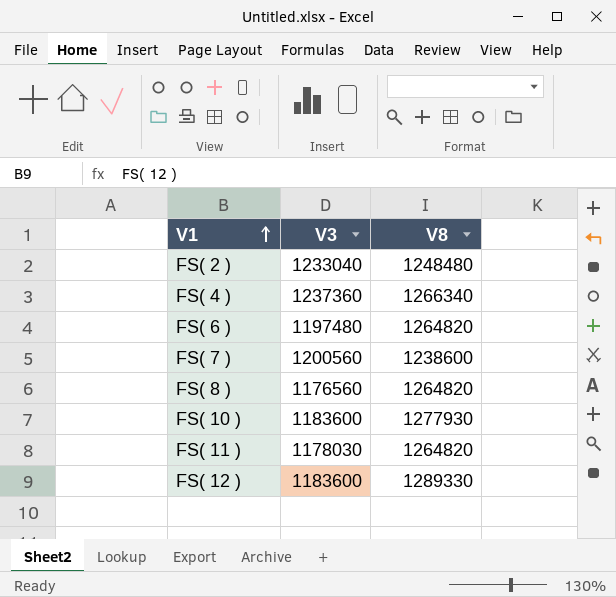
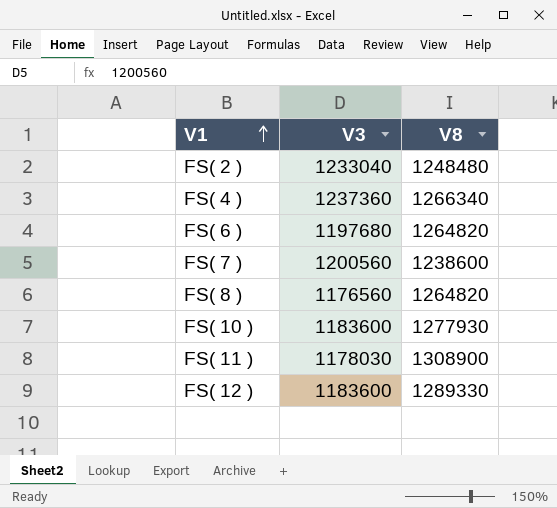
FS( 6 ) | V3: 1197480 -> 1197680
FS( 11 ) | V8: 1264820 -> 1308900

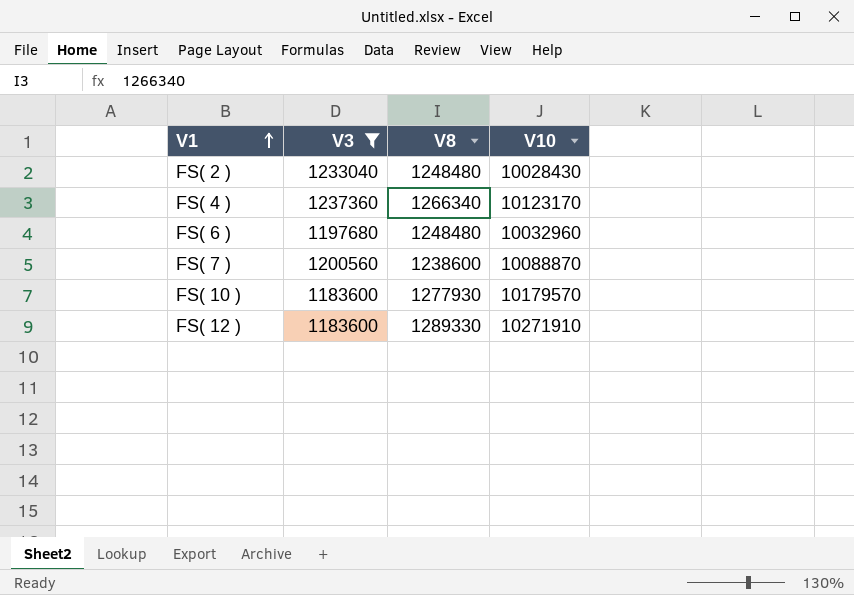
filter: none -> V3 >= 1183600
column V10 | position: none -> 4
FS( 6 ) | V8: 1264820 -> 1248480

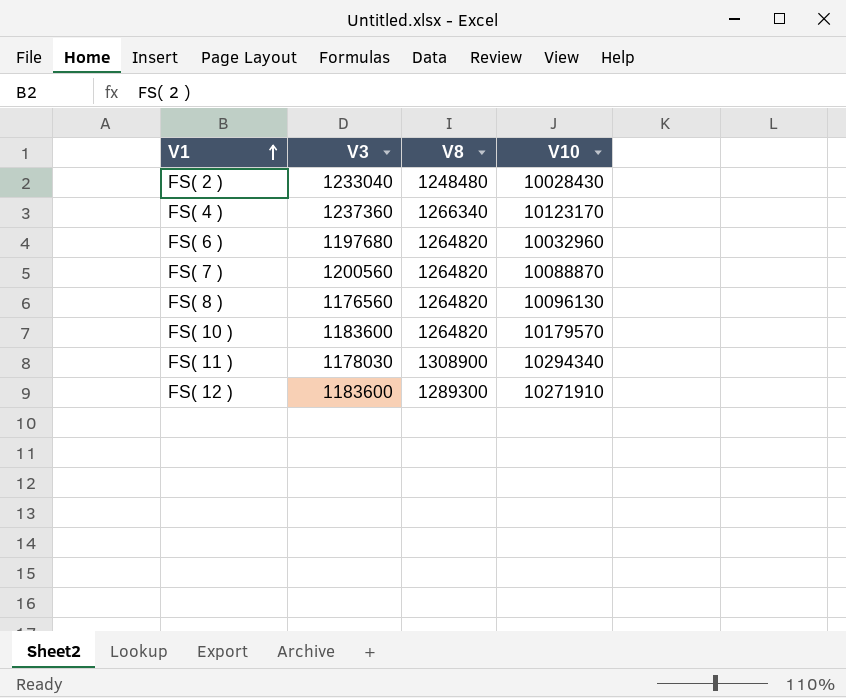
filter: V3 >= 1183600 -> none
FS( 6 ) | V8: 1248480 -> 1264820
FS( 7 ) | V8: 1238600 -> 1264820
FS( 10 ) | V8: 1277930 -> 1264820
FS( 12 ) | V8: 1289330 -> 1289300

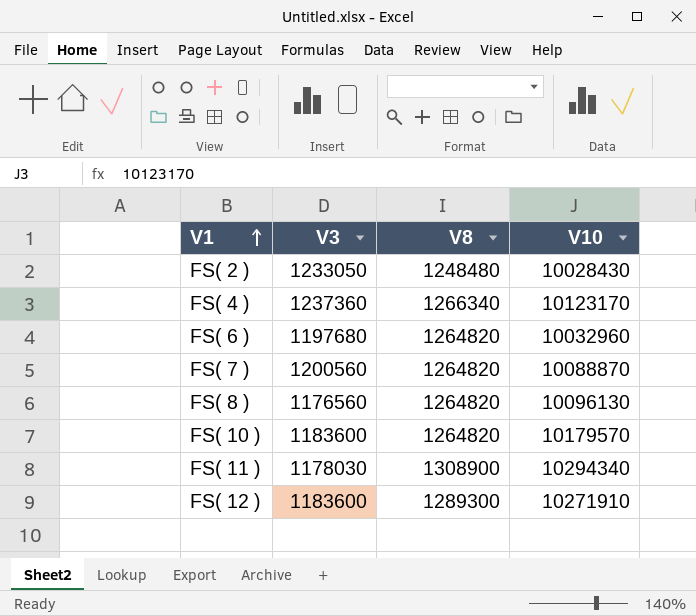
FS( 2 ) | V3: 1233040 -> 1233050

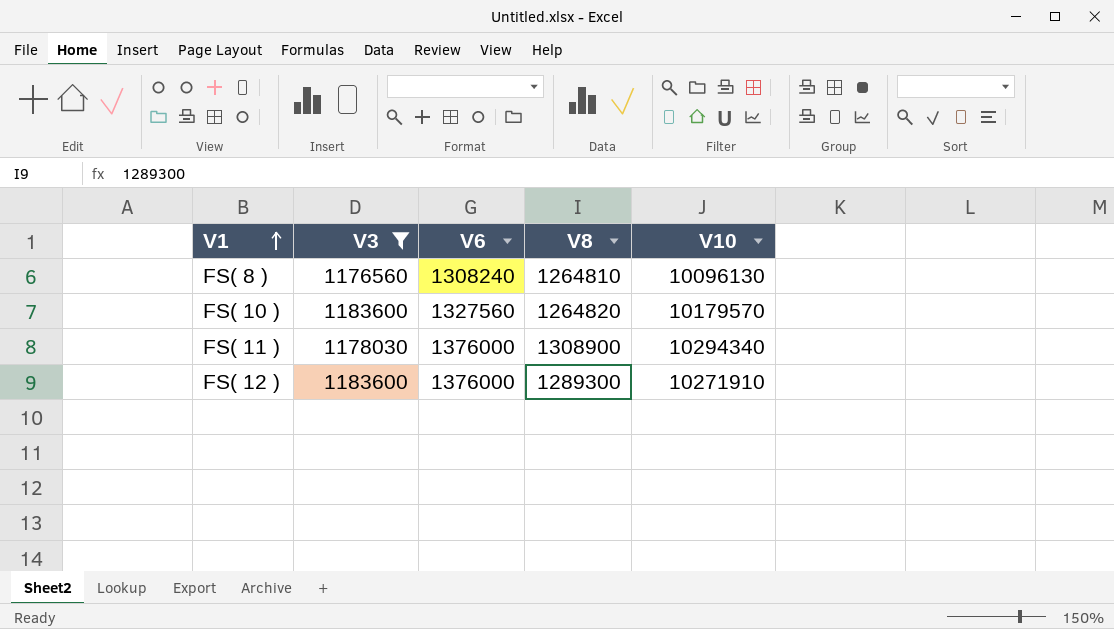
filter: none -> V3 <= 1183600
column V6 | position: none -> 3
FS( 8 ) | V8: 1264820 -> 1264810

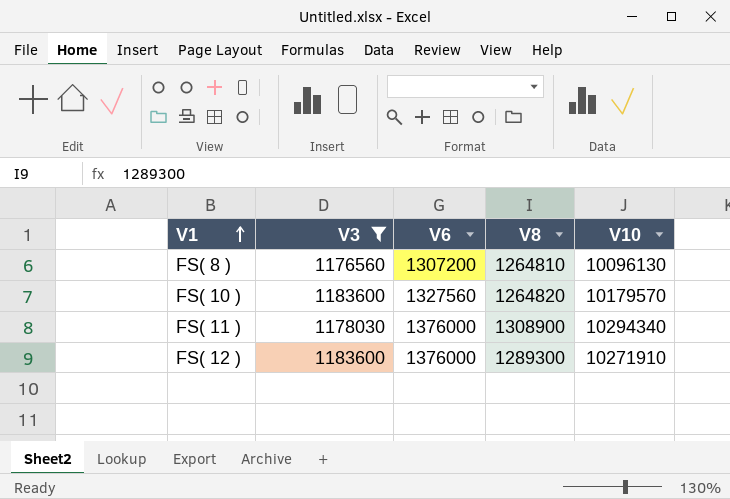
FS( 8 ) | V6: 1308240 -> 1307200

